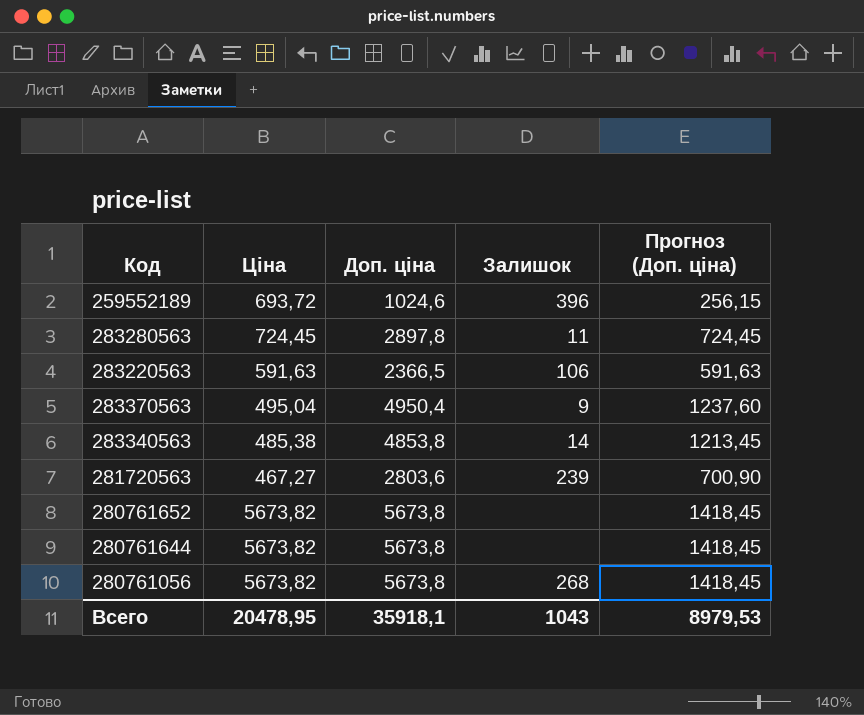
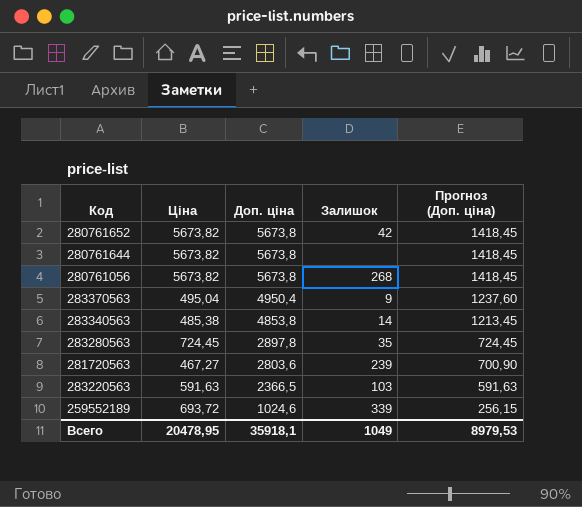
row order: none -> Доп. ціна descending
280761652 | Залишок: none -> 42
283280563 | Залишок: 11 -> 35
283220563 | Залишок: 106 -> 103
259552189 | Залишок: 396 -> 339
Всего | Залишок: 1043 -> 1049

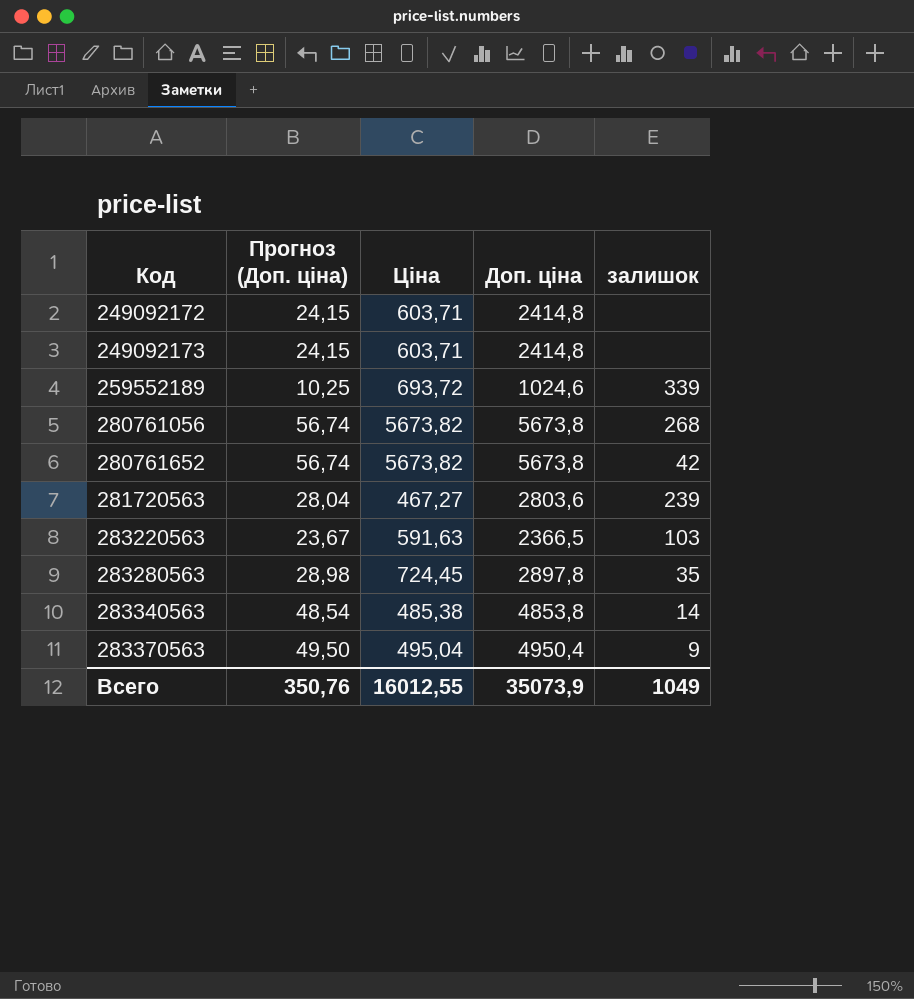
row order: Доп. ціна descending -> Код ascending
column Прогноз (Доп. ціна) | formula: [Доп. ціна] * 0,25 -> [Доп. ціна] * 0,01
column Прогноз (Доп. ціна) | position: 5 -> 2
column name: Залишок -> залишок
row 280761644: 5673,82 | 5673,8 | none | 1418,45 -> none
row 249092172: none -> 24,15 | 603,71 | 2414,8 | none
row 249092173: none -> 24,15 | 603,71 | 2414,8 | none
Всего | Прогноз (Доп. ціна): 8979,53 -> 350,76
Всего | Ціна: 20478,95 -> 16012,55
Всего | Доп. ціна: 35918,1 -> 35073,9

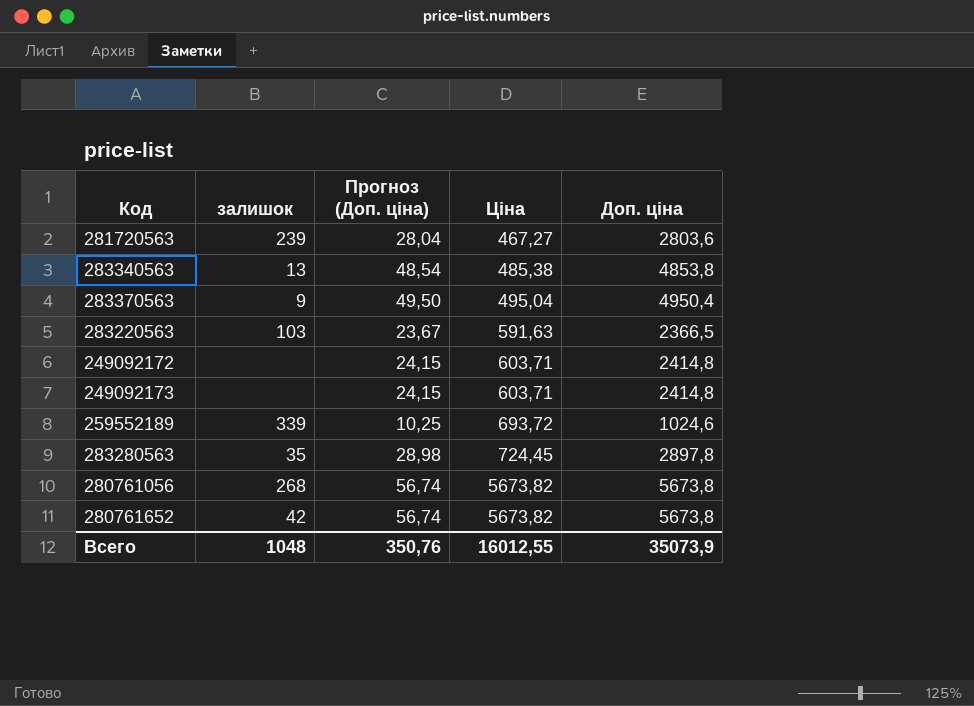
row order: Код ascending -> Ціна ascending
column залишок | position: 5 -> 2
283340563 | залишок: 14 -> 13
Всего | залишок: 1049 -> 1048

